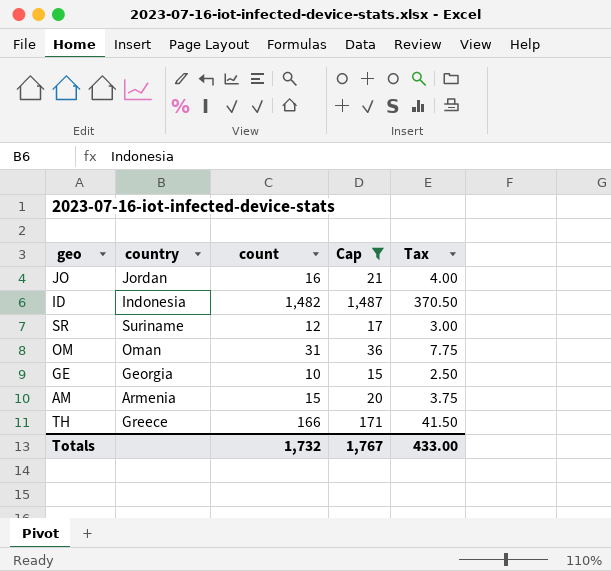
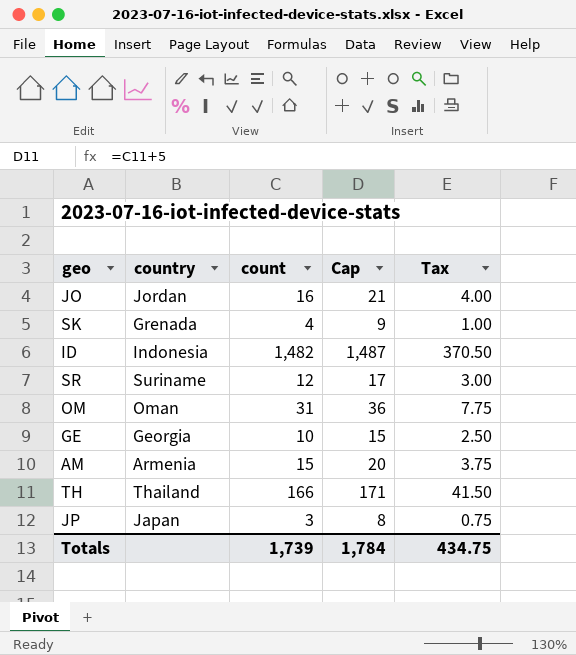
filter: Cap >= 15 -> none
TH | country: Greece -> Thailand
Totals | count: 1,732 -> 1,739
Totals | Cap: 1,767 -> 1,784
Totals | Tax: 433.00 -> 434.75

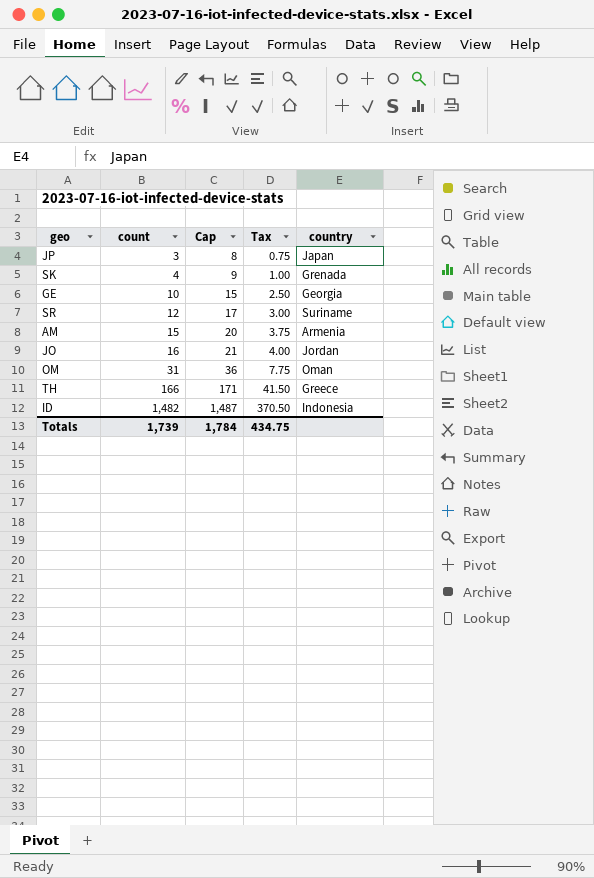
row order: none -> count ascending
column country | position: 2 -> 5
TH | country: Thailand -> Greece

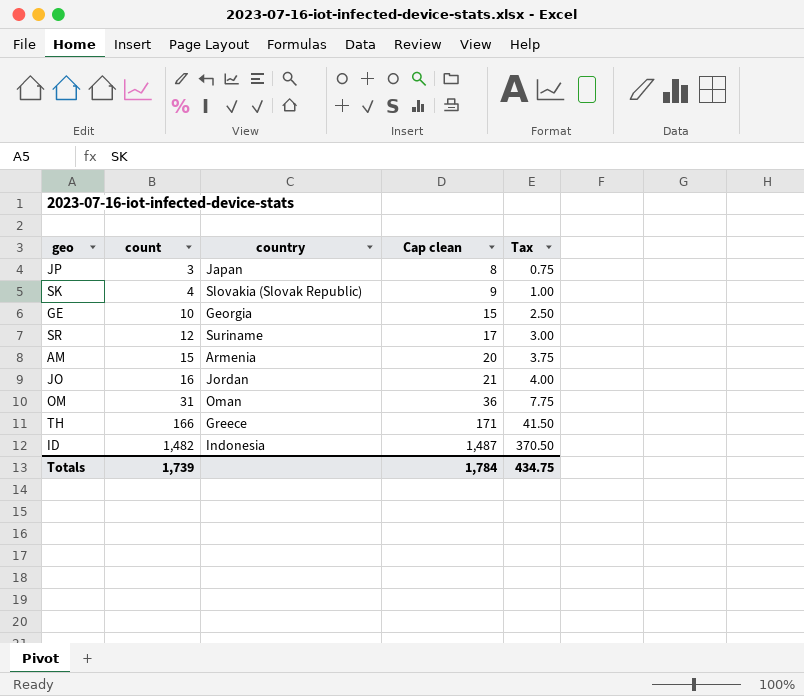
column country | position: 5 -> 3
column name: Cap -> Cap clean
SK | country: Grenada -> Slovakia (Slovak Republic)

